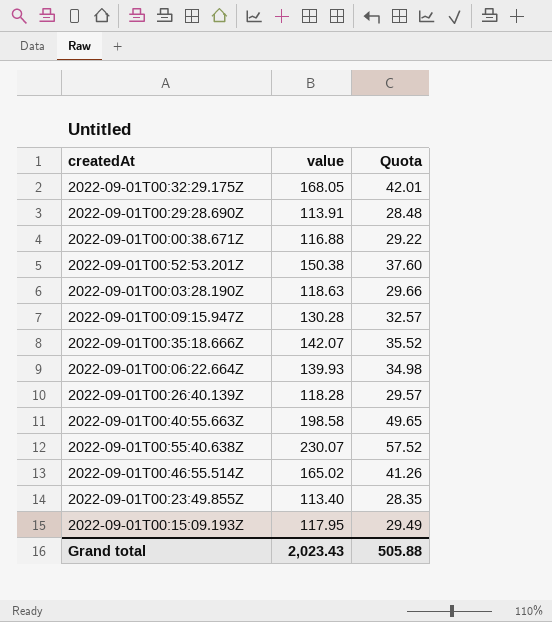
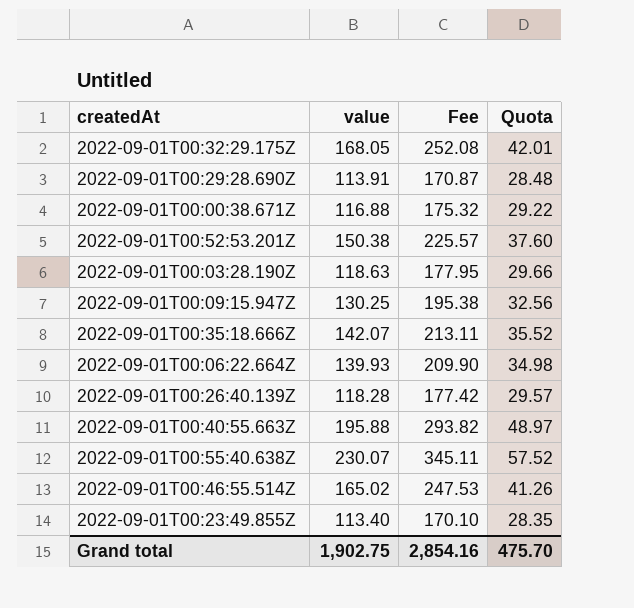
column Fee | formula: none -> [value] * 1.5
row 2022-09-01T00:15:09.193Z: 117.95 | 29.49 -> none
2022-09-01T00:09:15.947Z | value: 130.28 -> 130.25
2022-09-01T00:09:15.947Z | Quota: 32.57 -> 32.56
2022-09-01T00:40:55.663Z | value: 198.58 -> 195.88
2022-09-01T00:40:55.663Z | Quota: 49.65 -> 48.97
Grand total | value: 2,023.43 -> 1,902.75
Grand total | Quota: 505.88 -> 475.70

